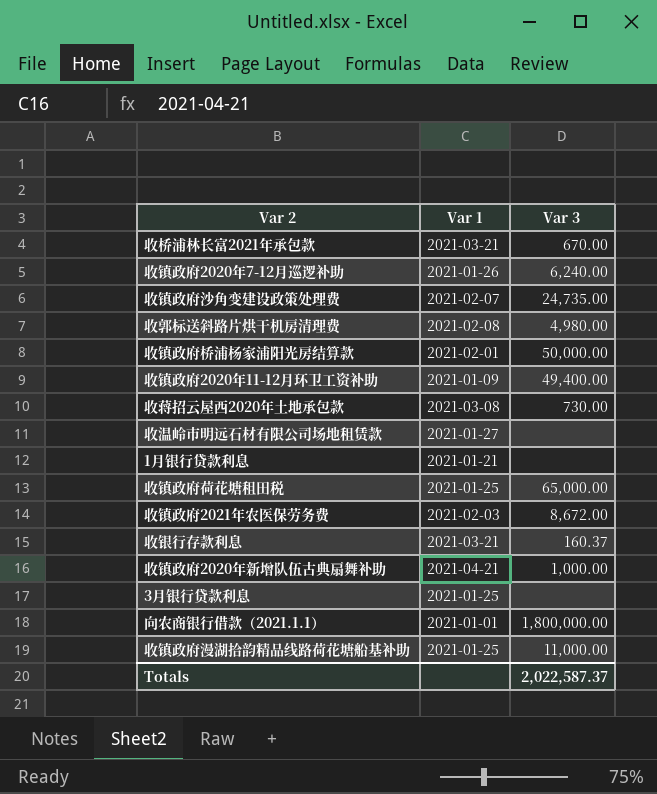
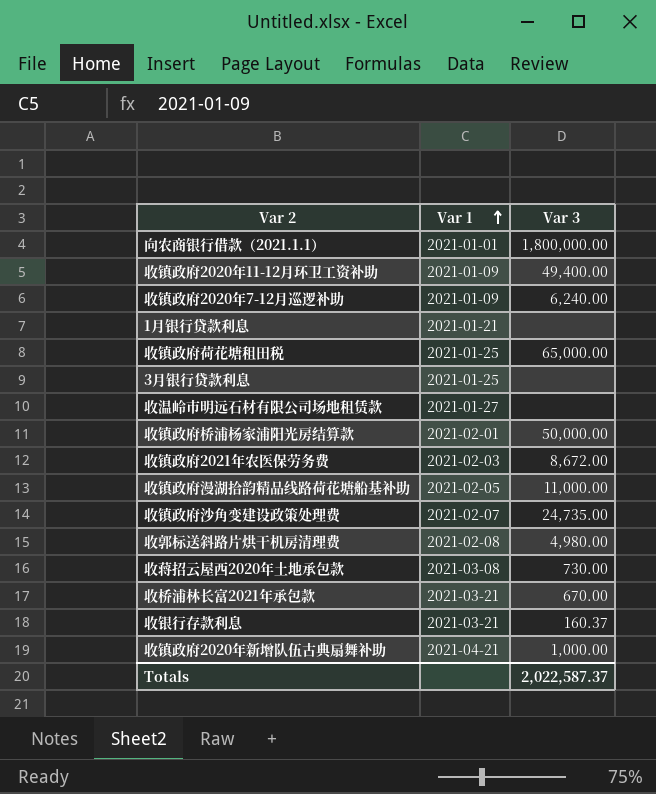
row order: none -> Var 1 ascending
收镇政府2020年7-12月巡逻补助 | Var 1: 2021-01-26 -> 2021-01-09
收镇政府漫湖拾韵精品线路荷花塘船基补助 | Var 1: 2021-01-25 -> 2021-02-05

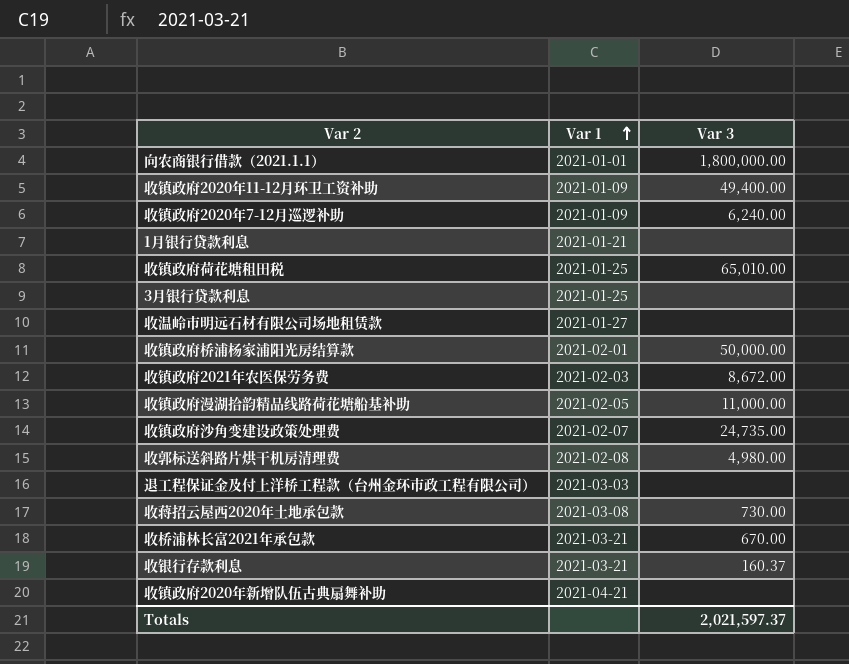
收镇政府荷花塘租田税 | Var 3: 65,000.00 -> 65,010.00
row 退工程保证金及付上洋桥工程款（台州金环市政工程有限公司）: none -> 2021-03-03 | none
收镇政府2020年新增队伍古典扇舞补助 | Var 3: 1,000.00 -> none
Totals | Var 3: 2,022,587.37 -> 2,021,597.37

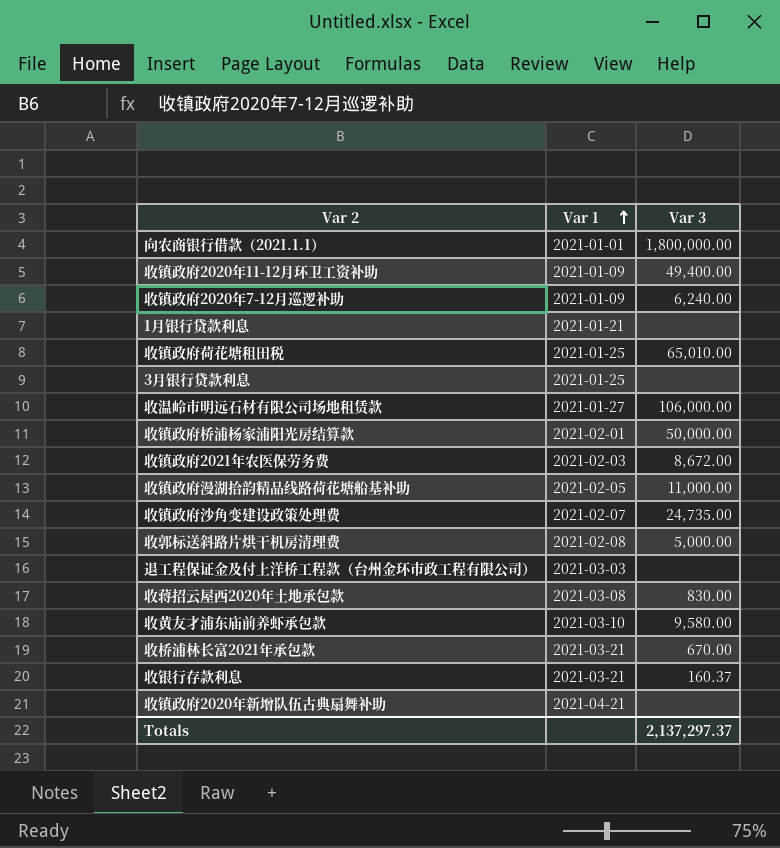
收温岭市明远石材有限公司场地租赁款 | Var 3: none -> 106,000.00
收郭标送斜路片烘干机房清理费 | Var 3: 4,980.00 -> 5,000.00
收蒋招云屋西2020年土地承包款 | Var 3: 730.00 -> 830.00
row 收黄友才浦东庙前养虾承包款: none -> 2021-03-10 | 9,580.00
Totals | Var 3: 2,021,597.37 -> 2,137,297.37

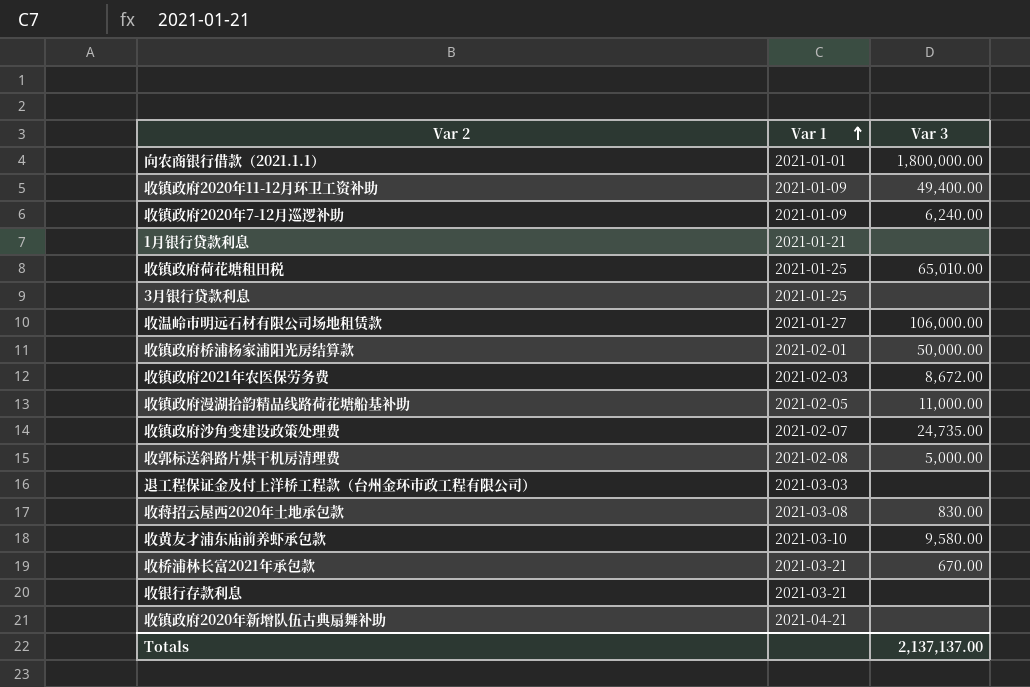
收银行存款利息 | Var 3: 160.37 -> none
Totals | Var 3: 2,137,297.37 -> 2,137,137.00

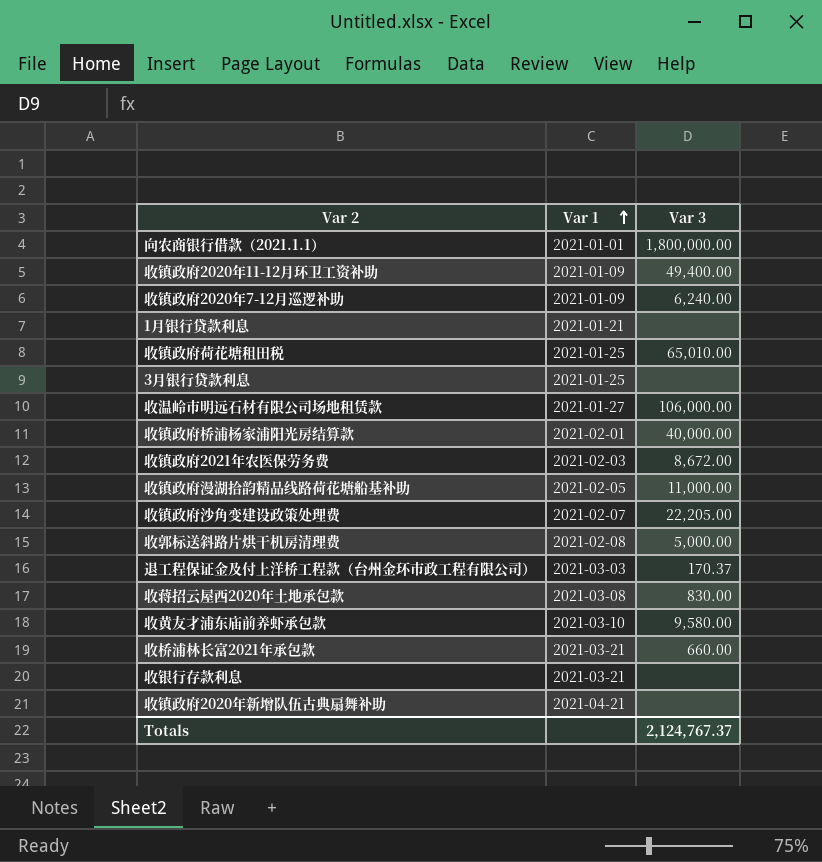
收镇政府桥浦杨家浦阳光房结算款 | Var 3: 50,000.00 -> 40,000.00
收镇政府沙角变建设政策处理费 | Var 3: 24,735.00 -> 22,205.00
退工程保证金及付上洋桥工程款（台州金环市政工程有限公司） | Var 3: none -> 170.37
收桥浦林长富2021年承包款 | Var 3: 670.00 -> 660.00
Totals | Var 3: 2,137,137.00 -> 2,124,767.37

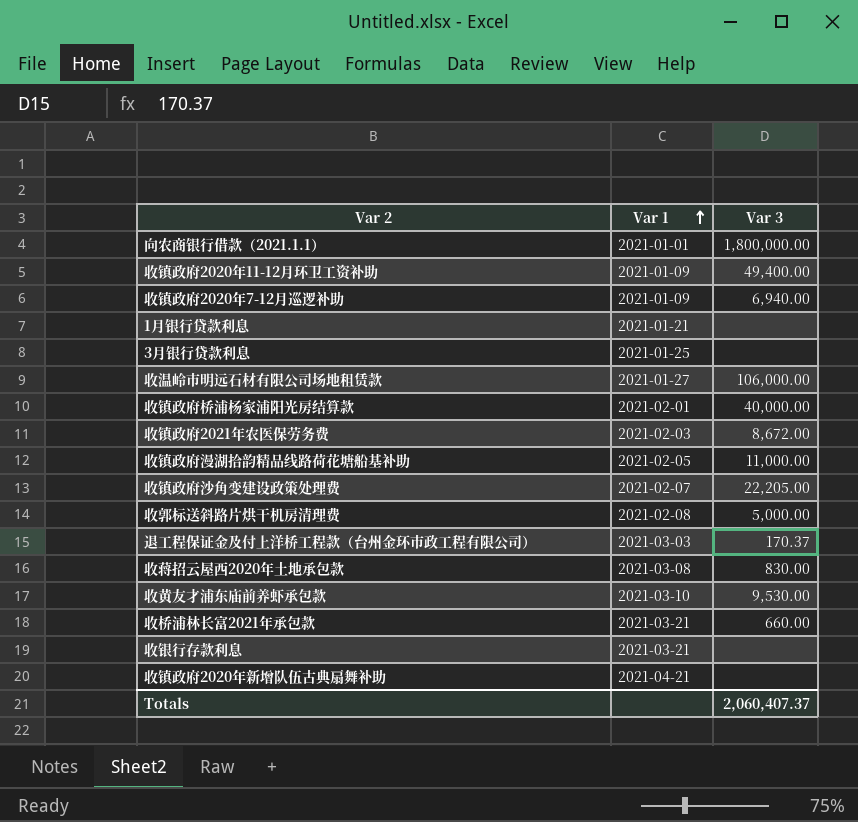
row 收镇政府荷花塘租田税: 2021-01-25 | 65,010.00 -> none
收镇政府2020年7-12月巡逻补助 | Var 3: 6,240.00 -> 6,940.00
收黄友才浦东庙前养虾承包款 | Var 3: 9,580.00 -> 9,530.00
Totals | Var 3: 2,124,767.37 -> 2,060,407.37

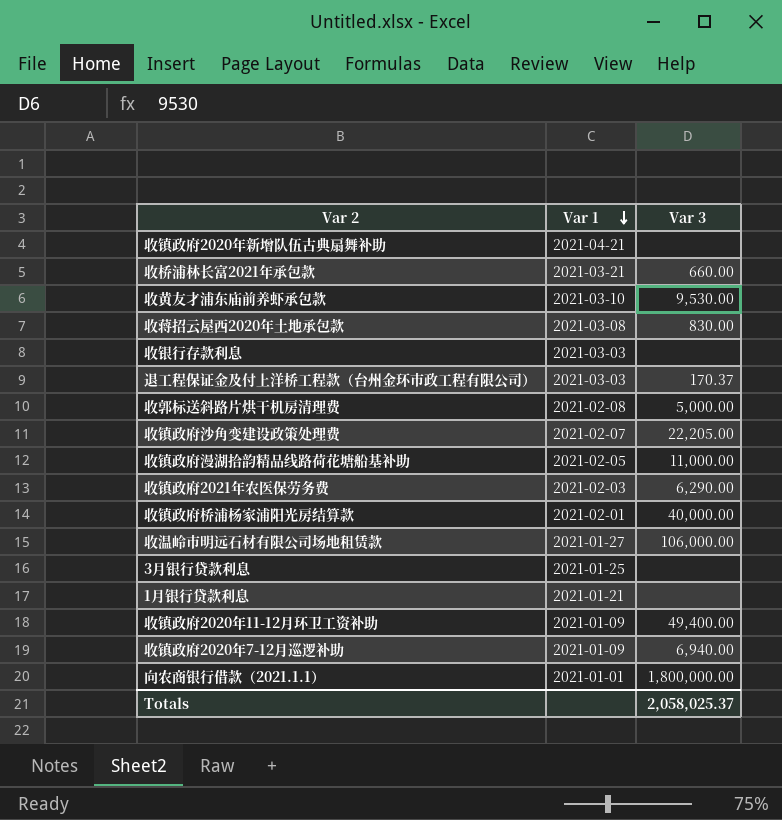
row order: Var 1 ascending -> Var 1 descending
收银行存款利息 | Var 1: 2021-03-21 -> 2021-03-03
收镇政府2021年农医保劳务费 | Var 3: 8,672.00 -> 6,290.00
Totals | Var 3: 2,060,407.37 -> 2,058,025.37

